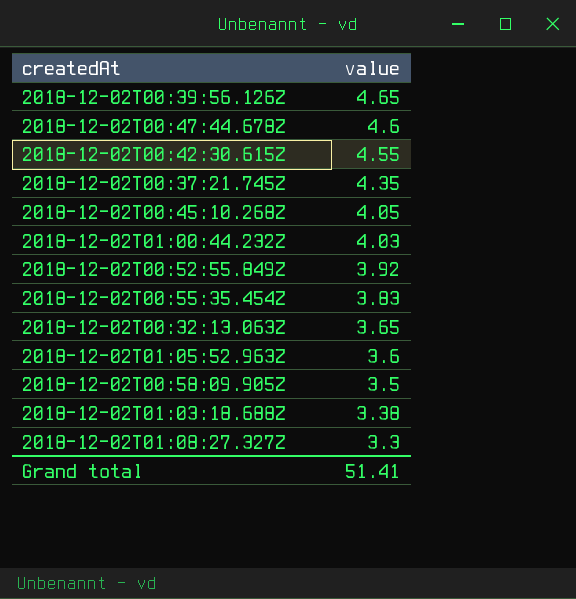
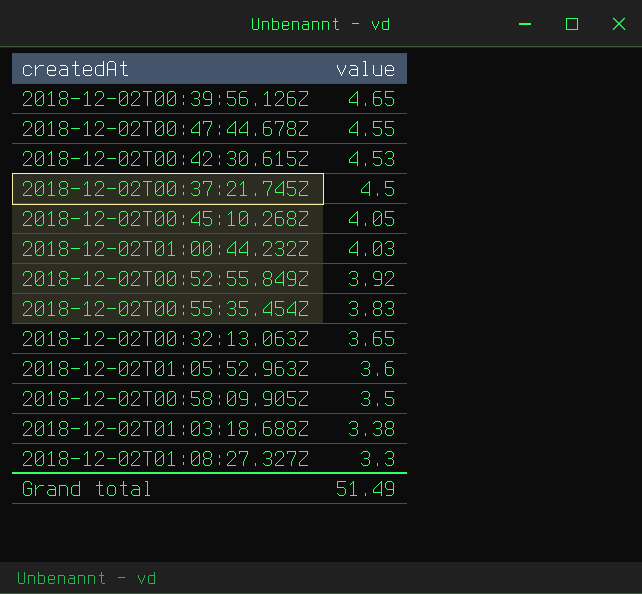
2018-12-02T00:47:44.678Z | value: 4.6 -> 4.55
2018-12-02T00:42:30.615Z | value: 4.55 -> 4.53
2018-12-02T00:37:21.745Z | value: 4.35 -> 4.5
Grand total | value: 51.41 -> 51.49

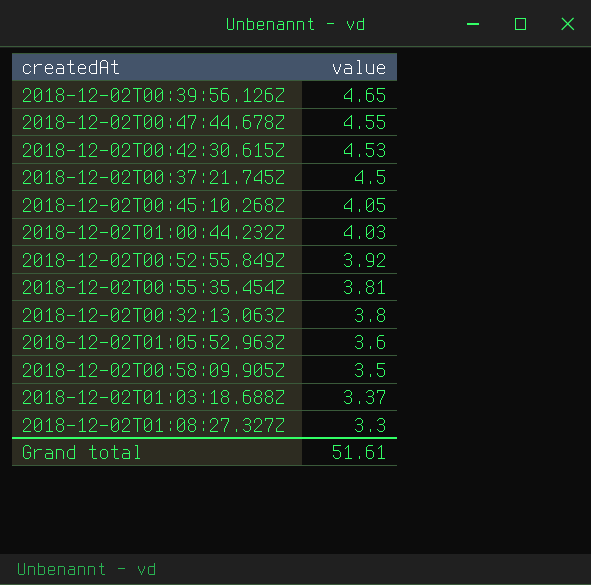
2018-12-02T00:55:35.454Z | value: 3.83 -> 3.81
2018-12-02T00:32:13.063Z | value: 3.65 -> 3.8
2018-12-02T01:03:18.688Z | value: 3.38 -> 3.37
Grand total | value: 51.49 -> 51.61

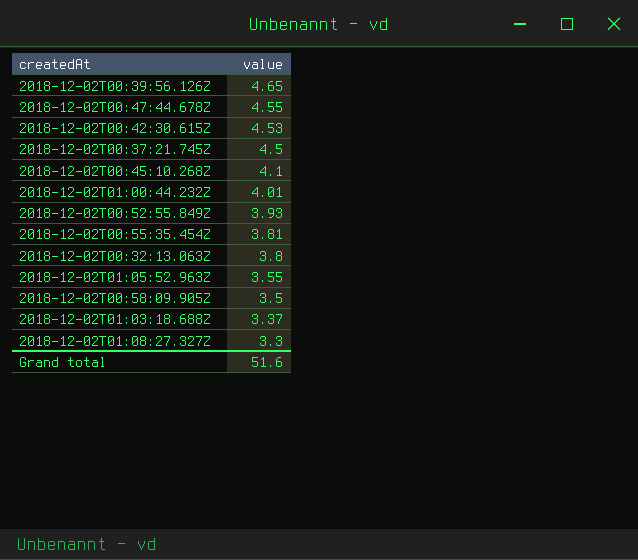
2018-12-02T00:45:10.268Z | value: 4.05 -> 4.1
2018-12-02T01:00:44.232Z | value: 4.03 -> 4.01
2018-12-02T00:52:55.849Z | value: 3.92 -> 3.93
2018-12-02T01:05:52.963Z | value: 3.6 -> 3.55
Grand total | value: 51.61 -> 51.6

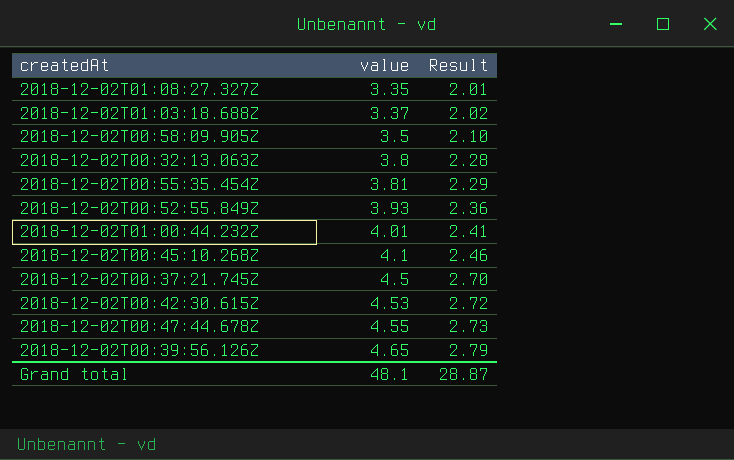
row order: value descending -> value ascending
column Result | formula: none -> [value] * 0.6
row 2018-12-02T01:05:52.963Z: 3.55 -> none
2018-12-02T01:08:27.327Z | value: 3.3 -> 3.35
Grand total | value: 51.6 -> 48.1

